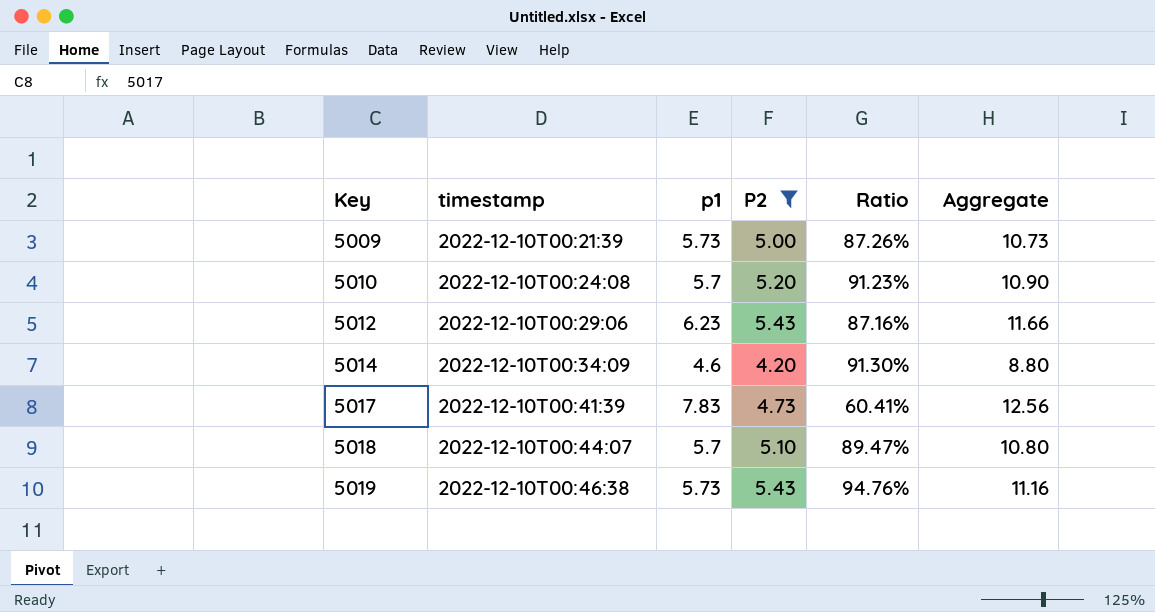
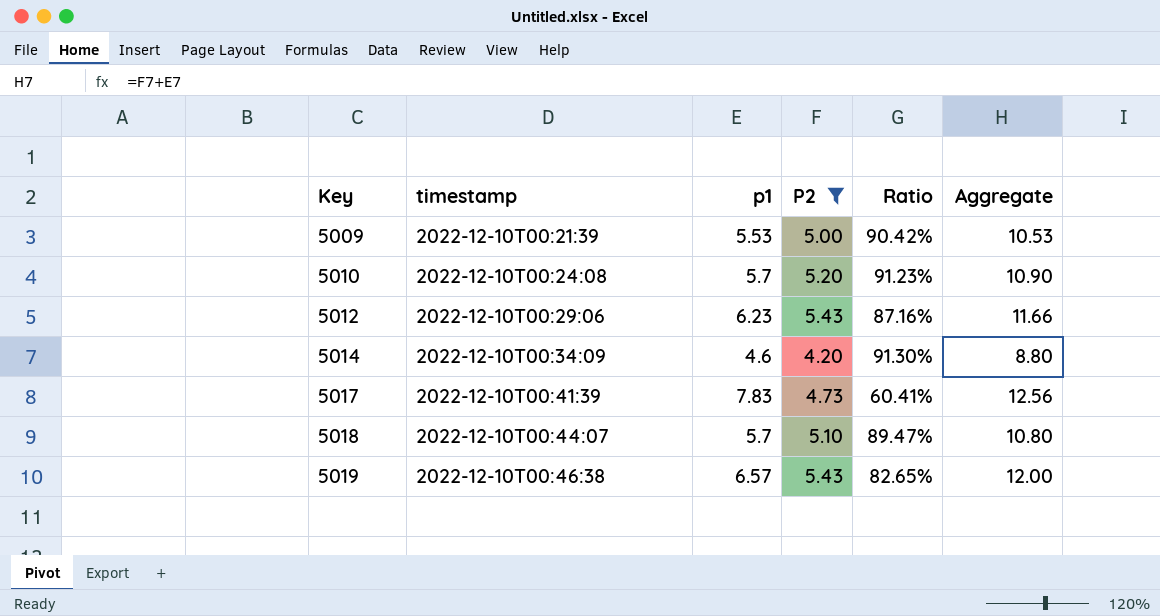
5009 | p1: 5.73 -> 5.53
5009 | Ratio: 87.26% -> 90.42%
5009 | Aggregate: 10.73 -> 10.53
5019 | p1: 5.73 -> 6.57
5019 | Ratio: 94.76% -> 82.65%
5019 | Aggregate: 11.16 -> 12.00

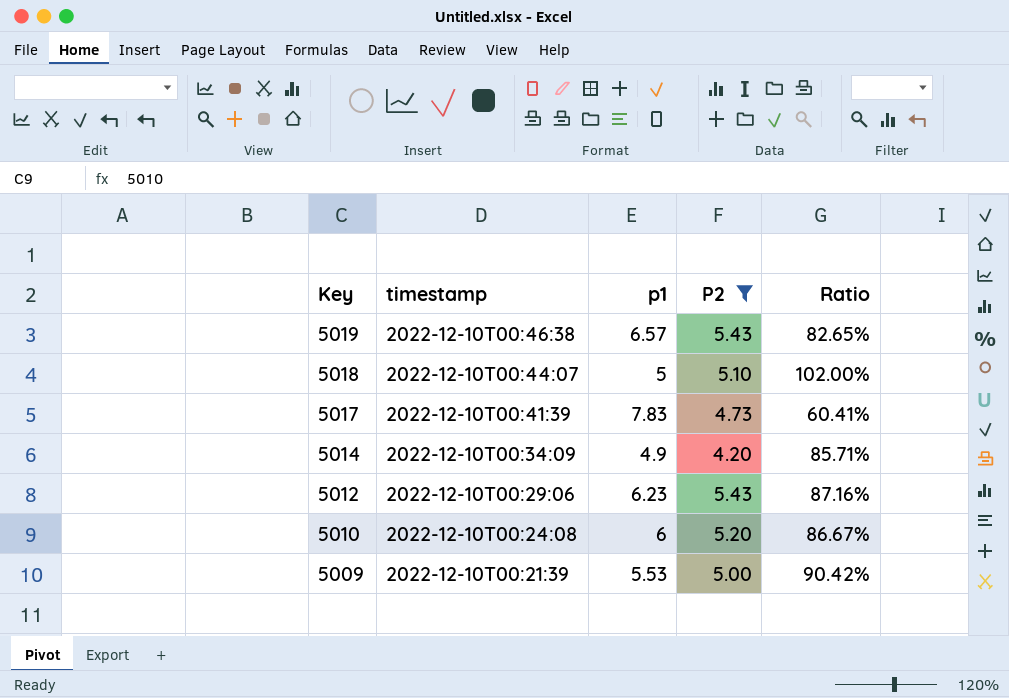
row order: Key ascending -> Key descending
column Aggregate | formula: [p1] + [P2] -> none
5018 | p1: 5.7 -> 5
5018 | Ratio: 89.47% -> 102.00%
5014 | p1: 4.6 -> 4.9
5014 | Ratio: 91.30% -> 85.71%
5010 | p1: 5.7 -> 6
5010 | Ratio: 91.23% -> 86.67%

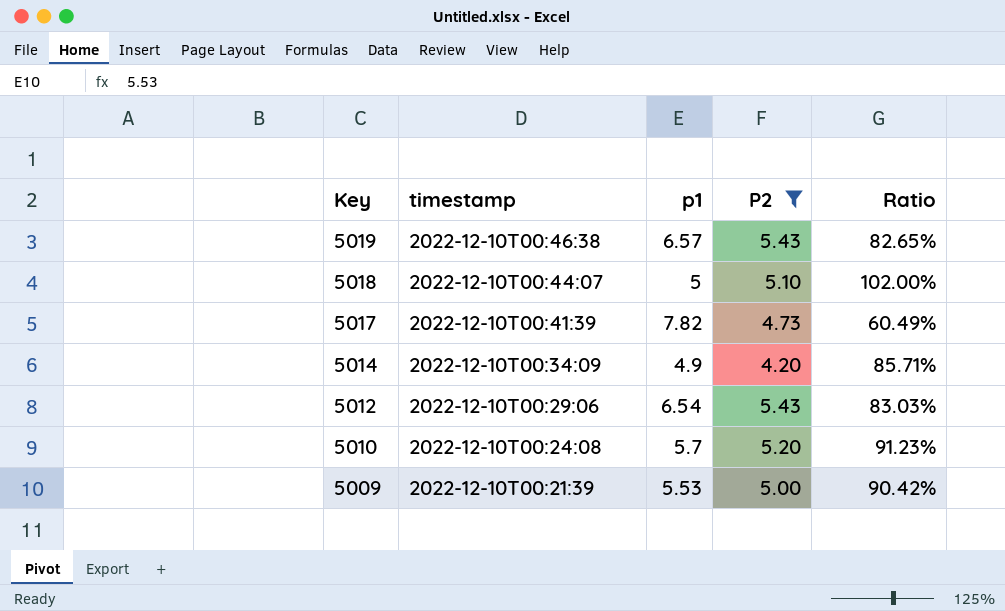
5017 | p1: 7.83 -> 7.82
5017 | Ratio: 60.41% -> 60.49%
5012 | p1: 6.23 -> 6.54
5012 | Ratio: 87.16% -> 83.03%
5010 | p1: 6 -> 5.7
5010 | Ratio: 86.67% -> 91.23%

